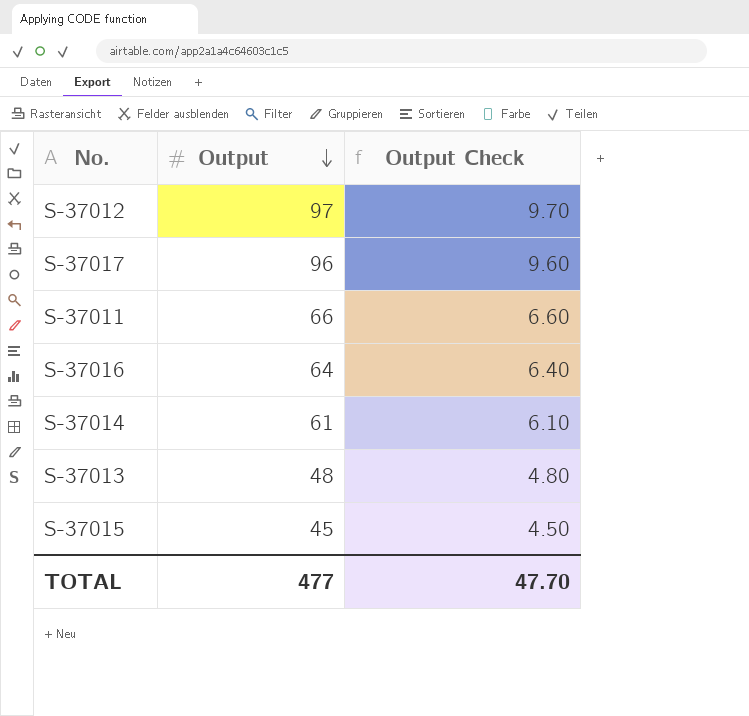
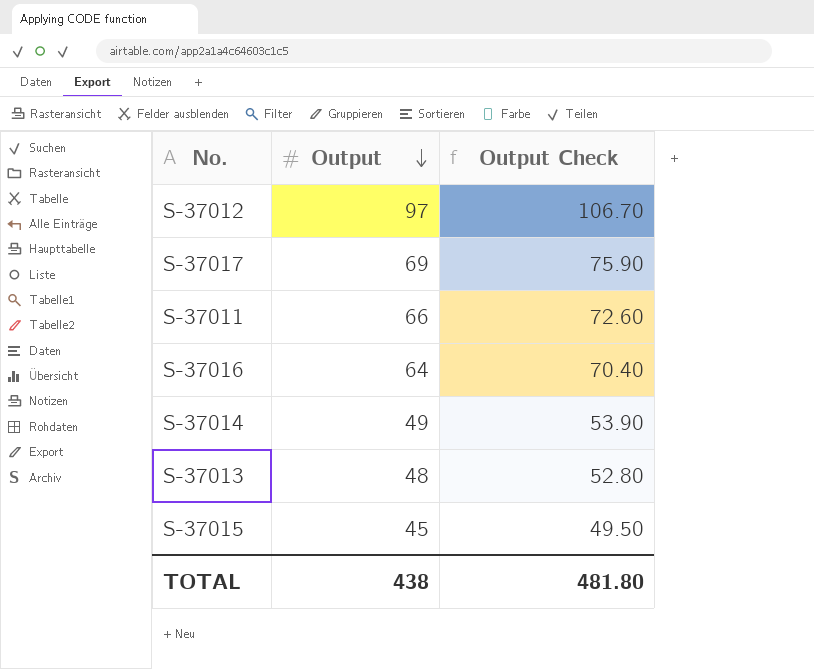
column Output Check | formula: [Output] * 0.1 -> [Output] * 1.1
S-37017 | Output: 96 -> 69
S-37014 | Output: 61 -> 49
TOTAL | Output: 477 -> 438
TOTAL | Output Check: 47.70 -> 481.80

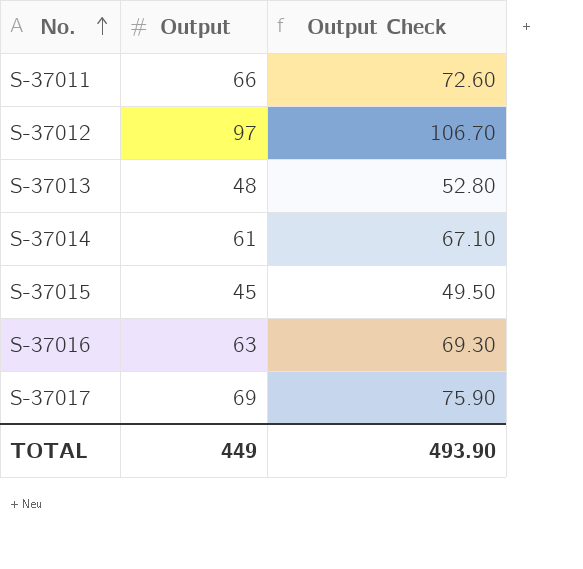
row order: Output descending -> No. ascending
S-37014 | Output: 49 -> 61
S-37014 | Output Check: 53.90 -> 67.10
S-37016 | Output: 64 -> 63
S-37016 | Output Check: 70.40 -> 69.30
TOTAL | Output: 438 -> 449
TOTAL | Output Check: 481.80 -> 493.90

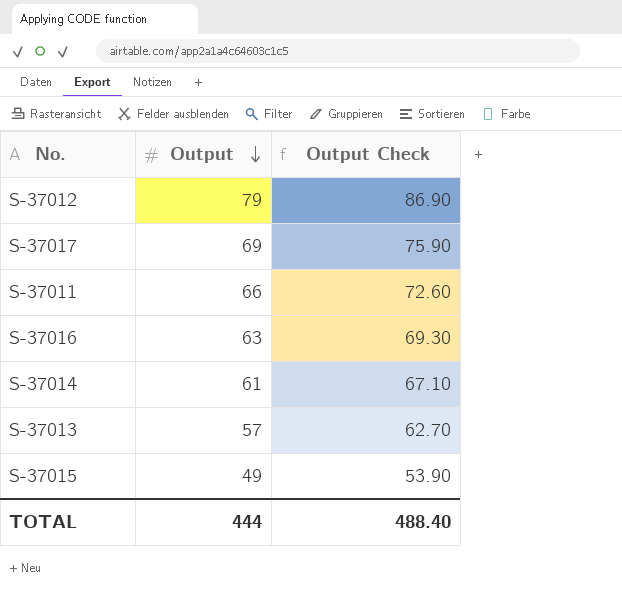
row order: No. ascending -> Output descending
S-37012 | Output: 97 -> 79
S-37012 | Output Check: 106.70 -> 86.90
S-37013 | Output: 48 -> 57
S-37013 | Output Check: 52.80 -> 62.70
S-37015 | Output: 45 -> 49
S-37015 | Output Check: 49.50 -> 53.90
TOTAL | Output: 449 -> 444
TOTAL | Output Check: 493.90 -> 488.40

